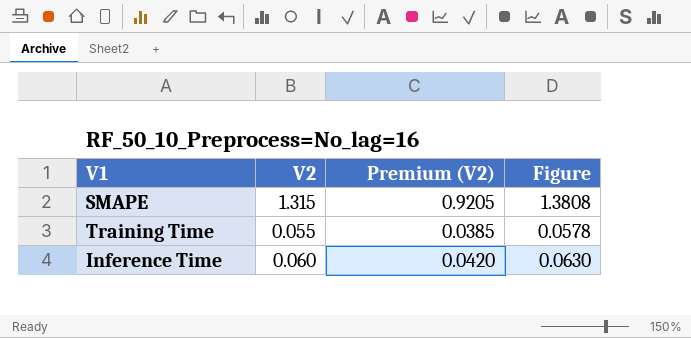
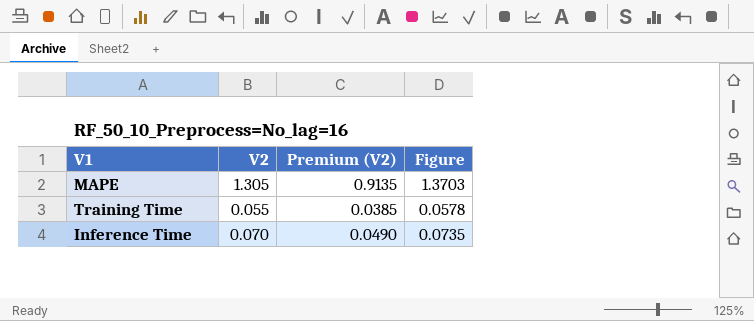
row SMAPE: 1.315 | 0.9205 | 1.3808 -> none
row MAPE: none -> 1.305 | 0.9135 | 1.3703
Inference Time | V2: 0.060 -> 0.070
Inference Time | Premium (V2): 0.0420 -> 0.0490
Inference Time | Figure: 0.0630 -> 0.0735

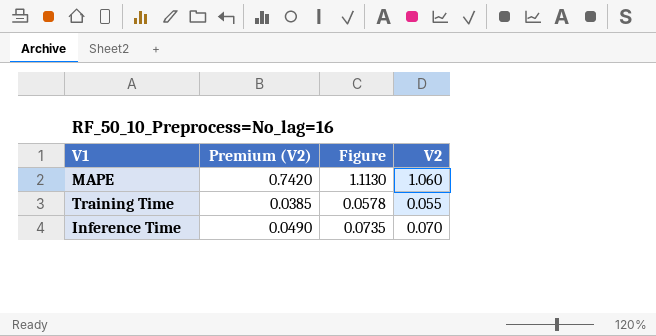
column V2 | position: 2 -> 4
MAPE | Premium (V2): 0.9135 -> 0.7420
MAPE | Figure: 1.3703 -> 1.1130
MAPE | V2: 1.305 -> 1.060

